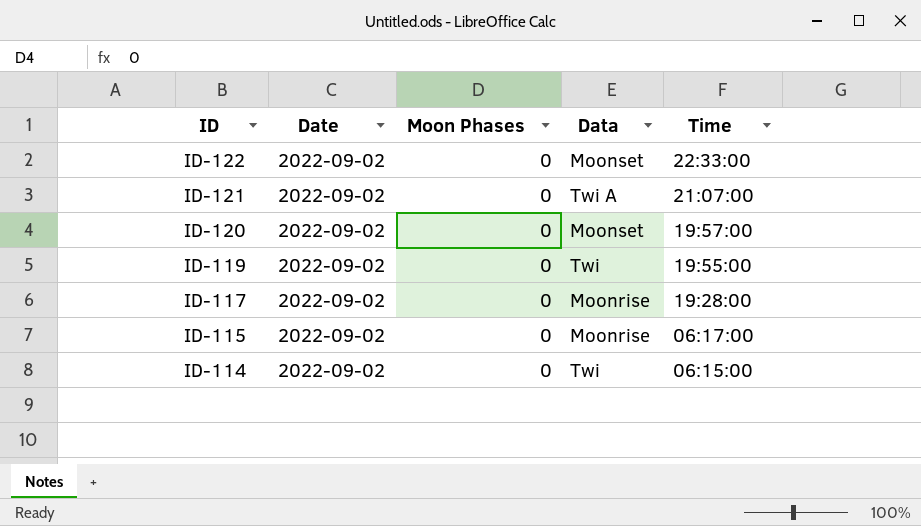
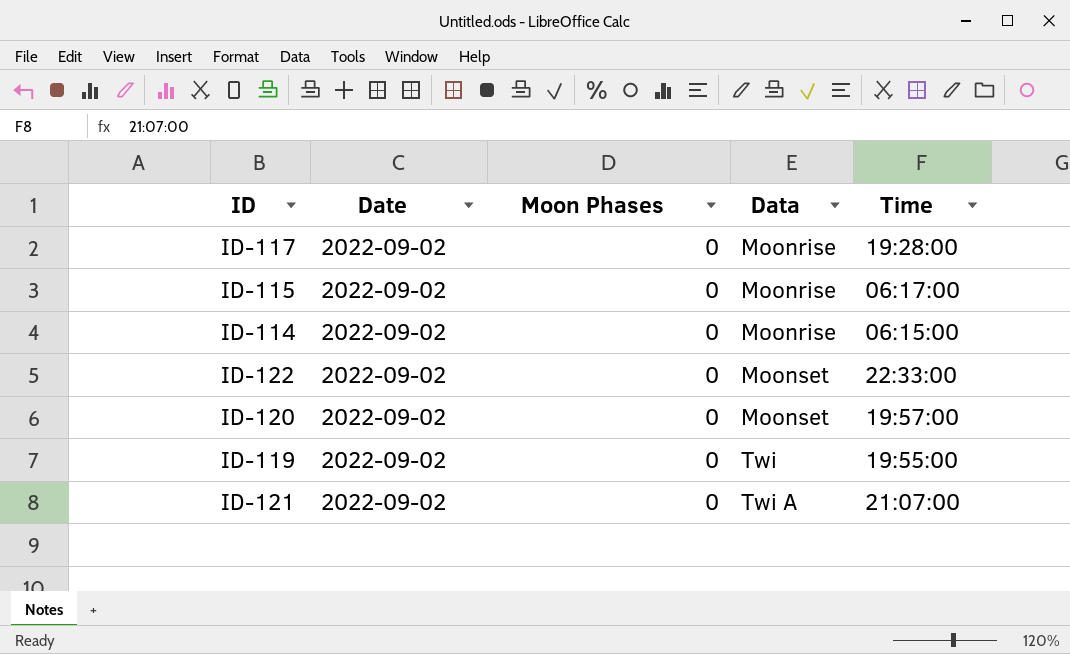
row order: ID descending -> Data ascending
ID-114 | Data: Twi -> Moonrise

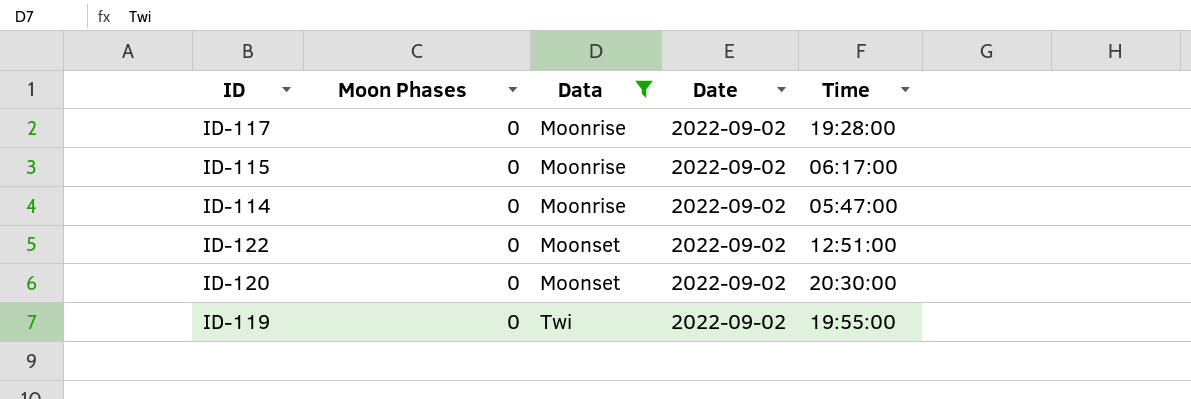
filter: none -> Data != Twi A
column Date | position: 2 -> 4
ID-114 | Time: 06:15:00 -> 05:47:00
ID-122 | Time: 22:33:00 -> 12:51:00
ID-120 | Time: 19:57:00 -> 20:30:00

